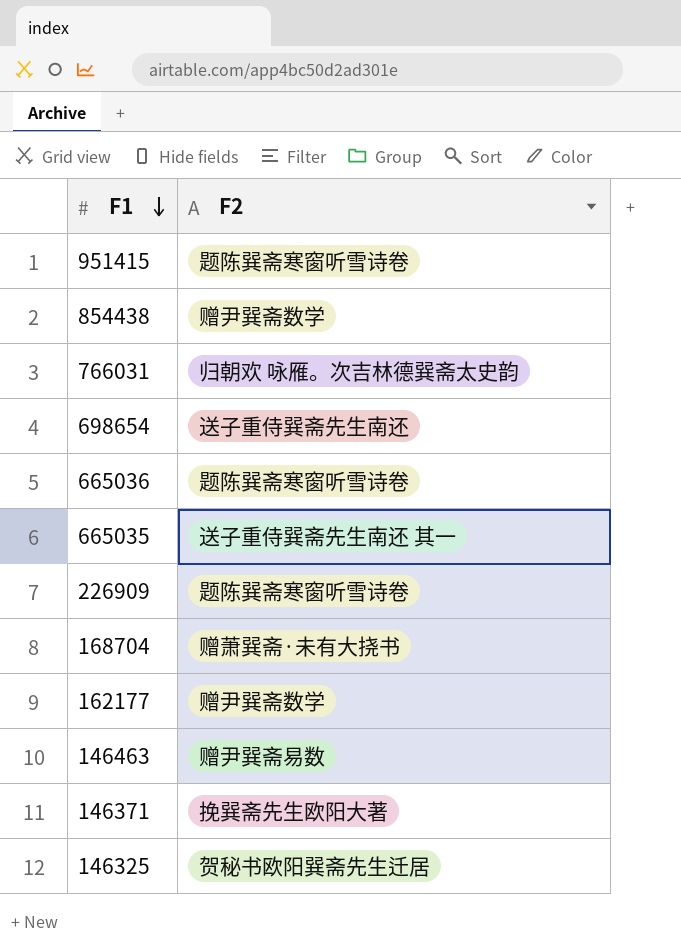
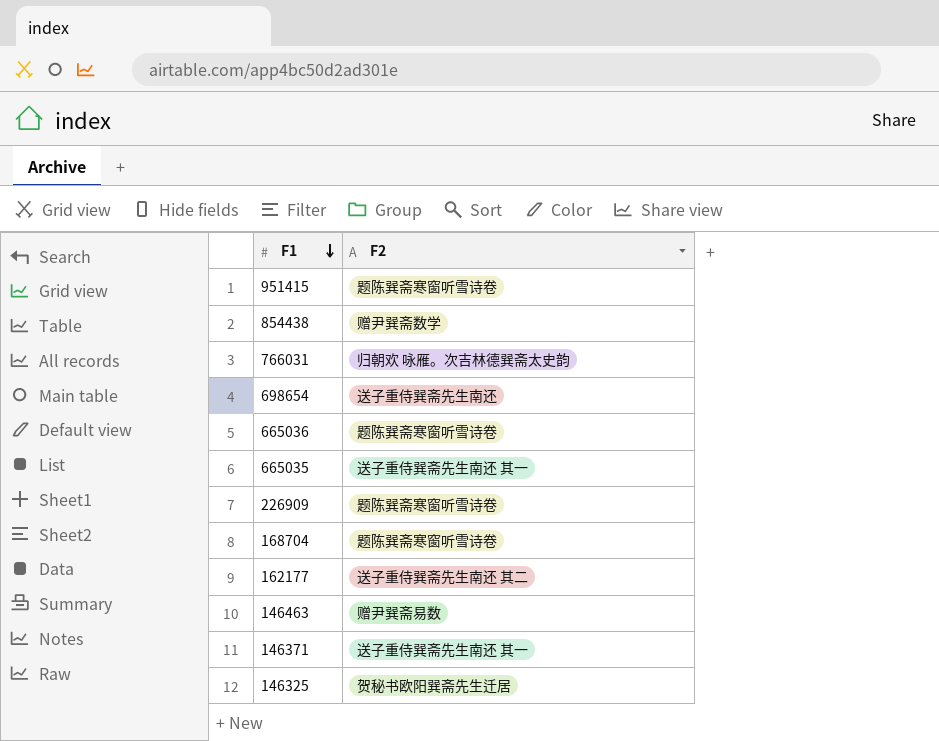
168704 | F2: 赠萧巽斋·未有大挠书 -> 题陈巽斋寒窗听雪诗卷
162177 | F2: 赠尹巽斋数学 -> 送子重侍巽斋先生南还 其二
146371 | F2: 挽巽斋先生欧阳大著 -> 送子重侍巽斋先生南还 其一

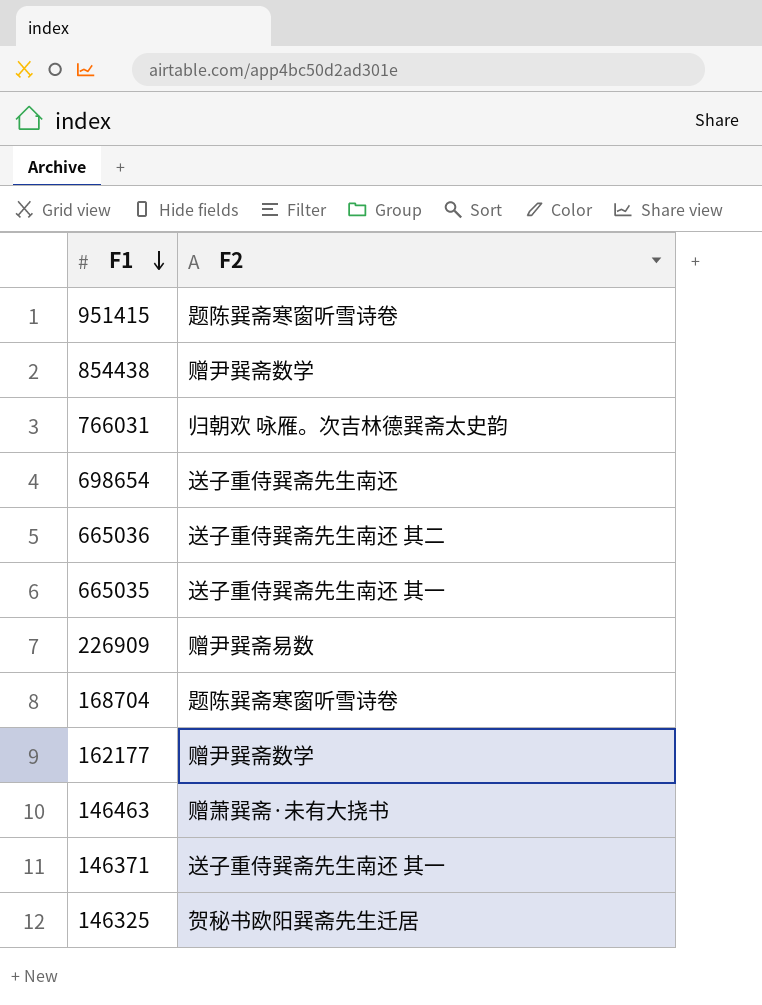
665036 | F2: 题陈巽斋寒窗听雪诗卷 -> 送子重侍巽斋先生南还 其二
226909 | F2: 题陈巽斋寒窗听雪诗卷 -> 赠尹巽斋易数
162177 | F2: 送子重侍巽斋先生南还 其二 -> 赠尹巽斋数学
146463 | F2: 赠尹巽斋易数 -> 赠萧巽斋·未有大挠书

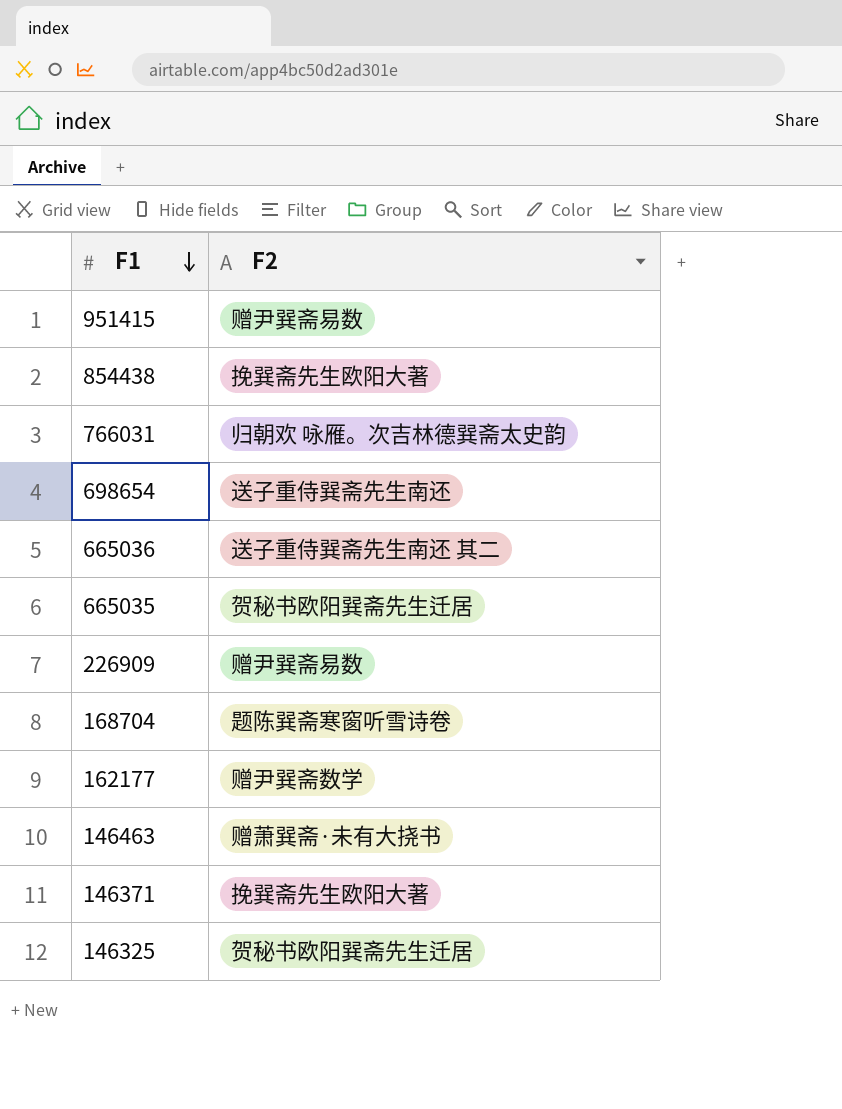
951415 | F2: 题陈巽斋寒窗听雪诗卷 -> 赠尹巽斋易数
854438 | F2: 赠尹巽斋数学 -> 挽巽斋先生欧阳大著
665035 | F2: 送子重侍巽斋先生南还 其一 -> 贺秘书欧阳巽斋先生迁居
146371 | F2: 送子重侍巽斋先生南还 其一 -> 挽巽斋先生欧阳大著

